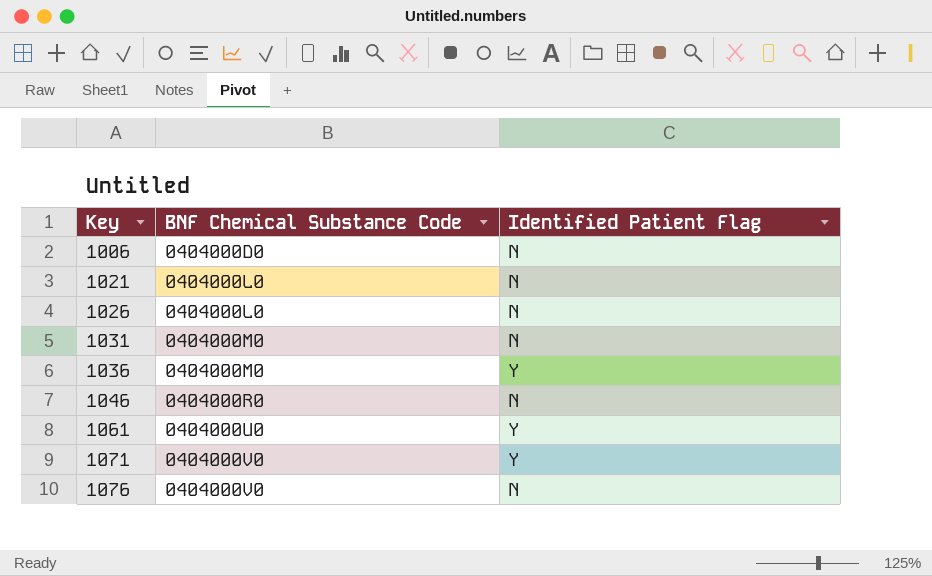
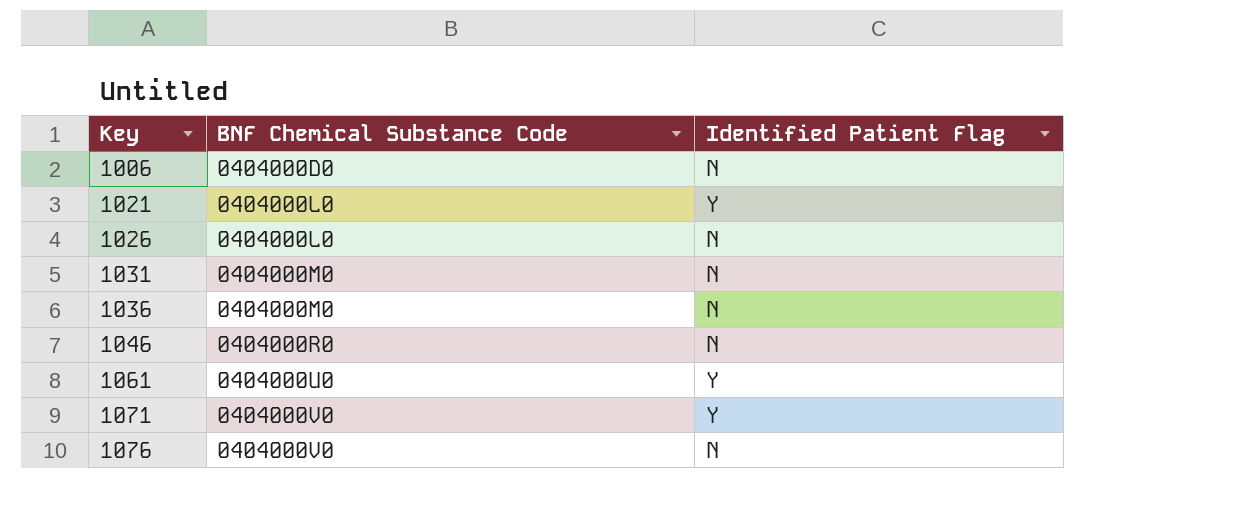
1021 | Identified Patient Flag: N -> Y
1036 | Identified Patient Flag: Y -> N

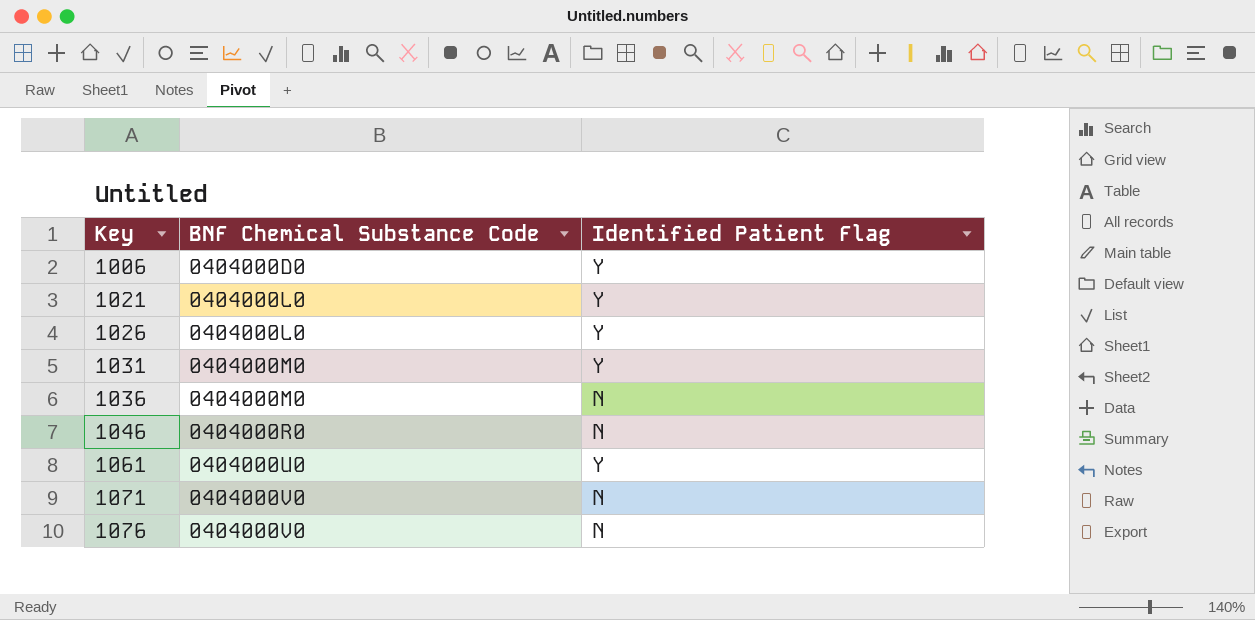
1006 | Identified Patient Flag: N -> Y
1026 | Identified Patient Flag: N -> Y
1031 | Identified Patient Flag: N -> Y
1071 | Identified Patient Flag: Y -> N

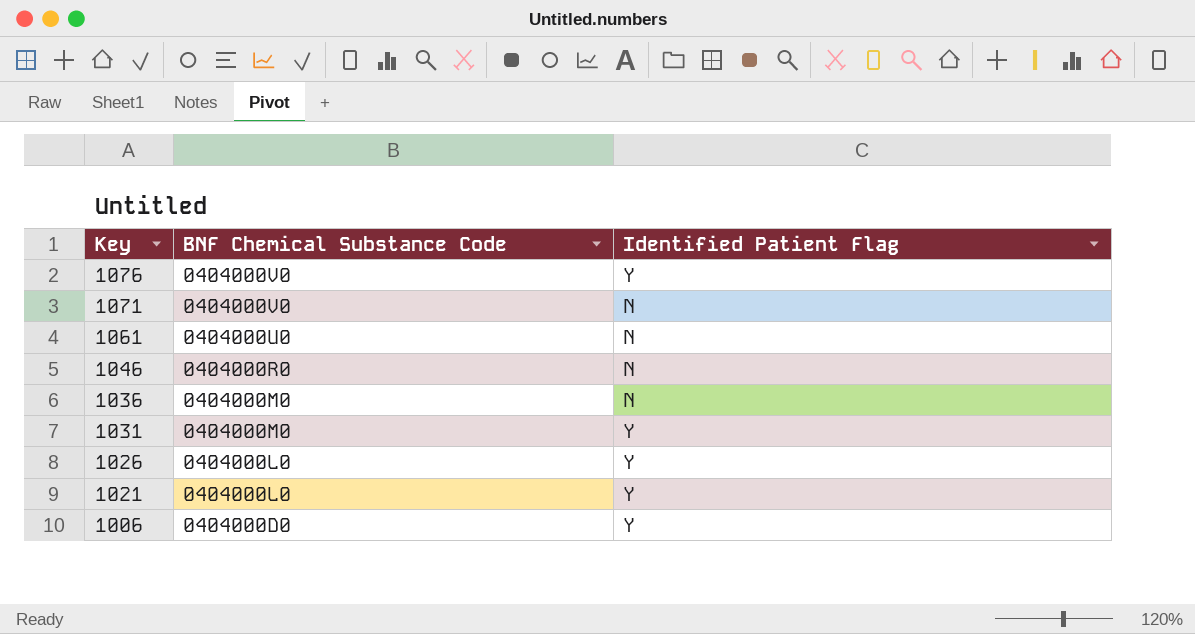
row order: Key ascending -> Key descending
1076 | Identified Patient Flag: N -> Y
1061 | Identified Patient Flag: Y -> N

